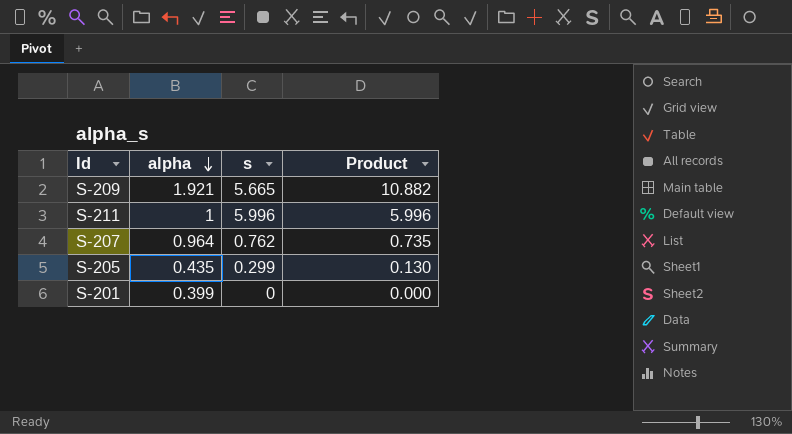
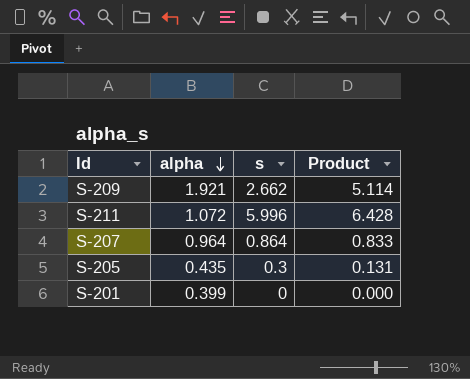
S-209 | s: 5.665 -> 2.662
S-209 | Product: 10.882 -> 5.114
S-211 | alpha: 1 -> 1.072
S-211 | Product: 5.996 -> 6.428
S-207 | s: 0.762 -> 0.864
S-207 | Product: 0.735 -> 0.833
S-205 | s: 0.299 -> 0.3
S-205 | Product: 0.130 -> 0.131

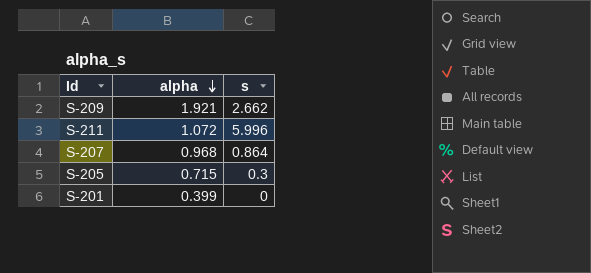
column Product | formula: [alpha] * [s] -> none
S-207 | alpha: 0.964 -> 0.968
S-205 | alpha: 0.435 -> 0.715

